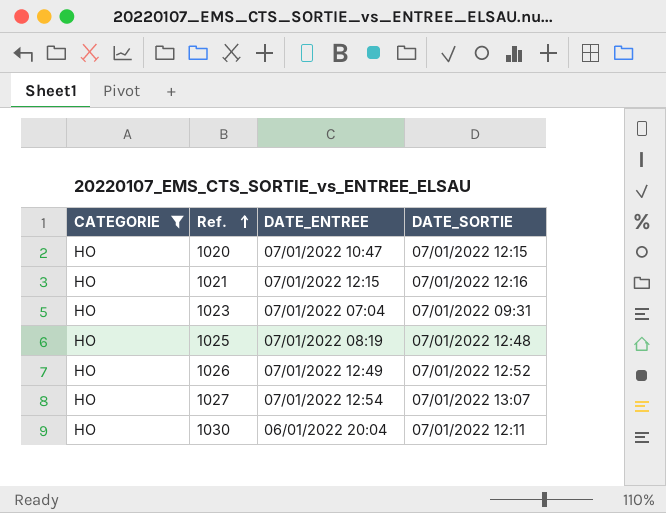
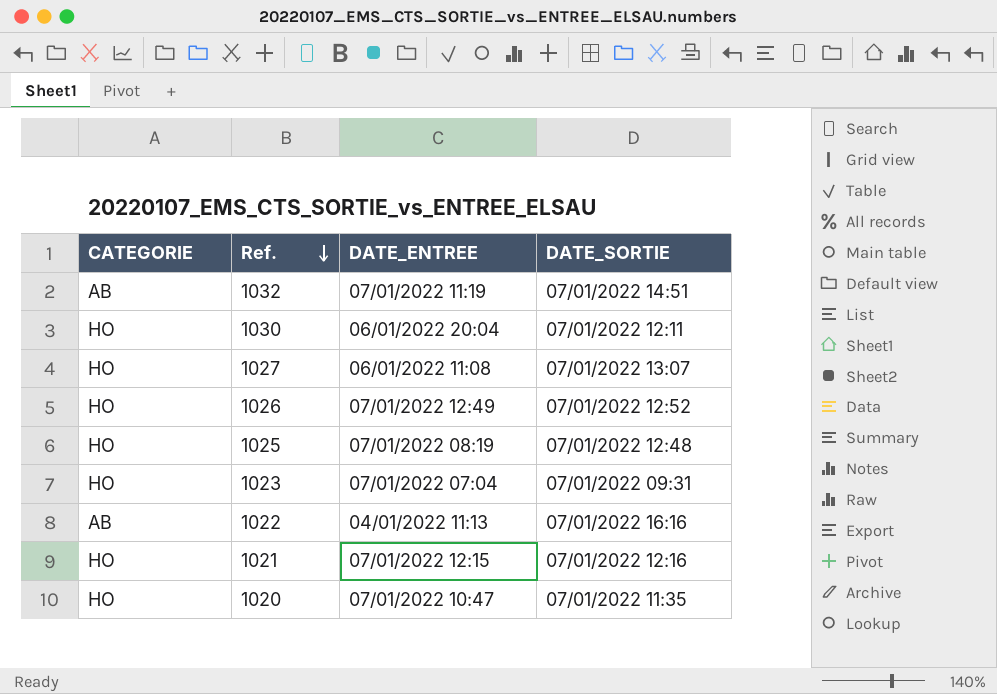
filter: CATEGORIE = HO -> none
row order: Ref. ascending -> Ref. descending
1027 | DATE_ENTREE: 07/01/2022 12:54 -> 06/01/2022 11:08
1020 | DATE_SORTIE: 07/01/2022 12:15 -> 07/01/2022 11:35

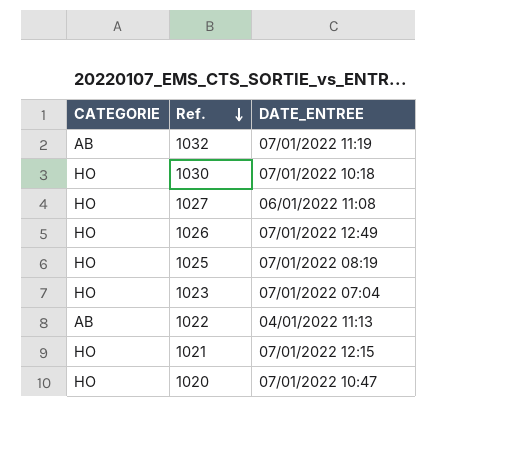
column DATE_SORTIE | position: 4 -> none
1030 | DATE_ENTREE: 06/01/2022 20:04 -> 07/01/2022 10:18

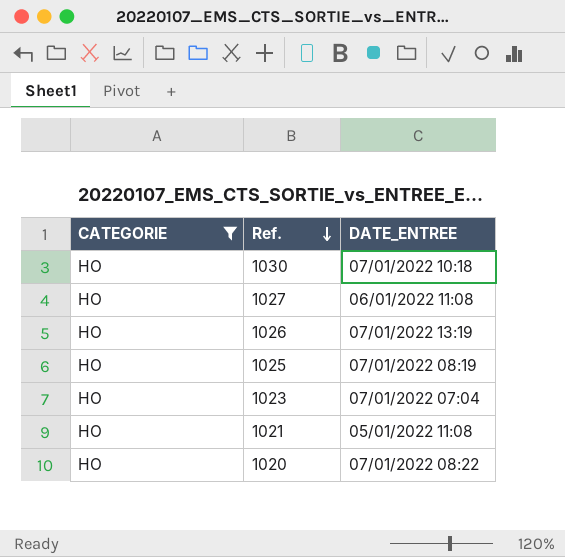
filter: none -> CATEGORIE = HO
1026 | DATE_ENTREE: 07/01/2022 12:49 -> 07/01/2022 13:19
1021 | DATE_ENTREE: 07/01/2022 12:15 -> 05/01/2022 11:08
1020 | DATE_ENTREE: 07/01/2022 10:47 -> 07/01/2022 08:22

